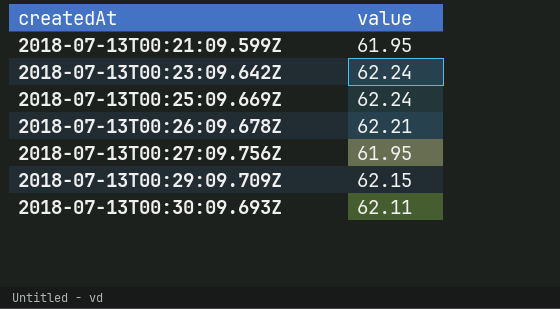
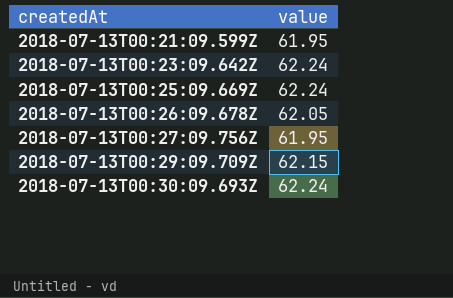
2018-07-13T00:26:09.678Z | value: 62.21 -> 62.05
2018-07-13T00:30:09.693Z | value: 62.11 -> 62.24

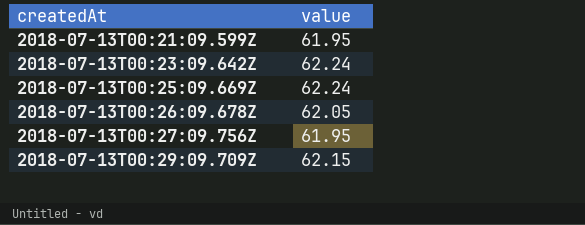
row 2018-07-13T00:30:09.693Z: 62.24 -> none

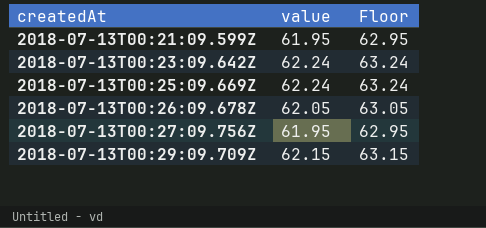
column Floor | formula: none -> [value] + 1

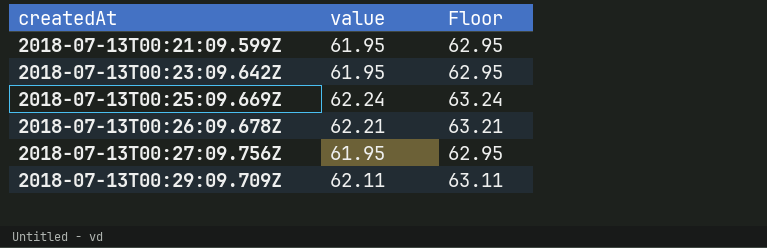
2018-07-13T00:23:09.642Z | value: 62.24 -> 61.95
2018-07-13T00:23:09.642Z | Floor: 63.24 -> 62.95
2018-07-13T00:26:09.678Z | value: 62.05 -> 62.21
2018-07-13T00:26:09.678Z | Floor: 63.05 -> 63.21
2018-07-13T00:29:09.709Z | value: 62.15 -> 62.11
2018-07-13T00:29:09.709Z | Floor: 63.15 -> 63.11

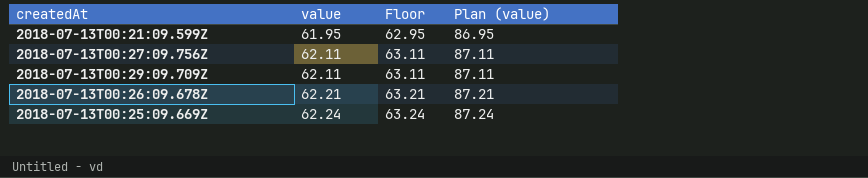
row order: createdAt ascending -> value ascending
column Plan (value) | formula: none -> [value] + 25
row 2018-07-13T00:23:09.642Z: 61.95 | 62.95 -> none
2018-07-13T00:27:09.756Z | value: 61.95 -> 62.11
2018-07-13T00:27:09.756Z | Floor: 62.95 -> 63.11

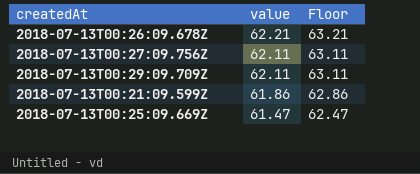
row order: value ascending -> value descending
column Plan (value) | formula: [value] + 25 -> none
2018-07-13T00:21:09.599Z | value: 61.95 -> 61.86
2018-07-13T00:21:09.599Z | Floor: 62.95 -> 62.86
2018-07-13T00:25:09.669Z | value: 62.24 -> 61.47
2018-07-13T00:25:09.669Z | Floor: 63.24 -> 62.47

